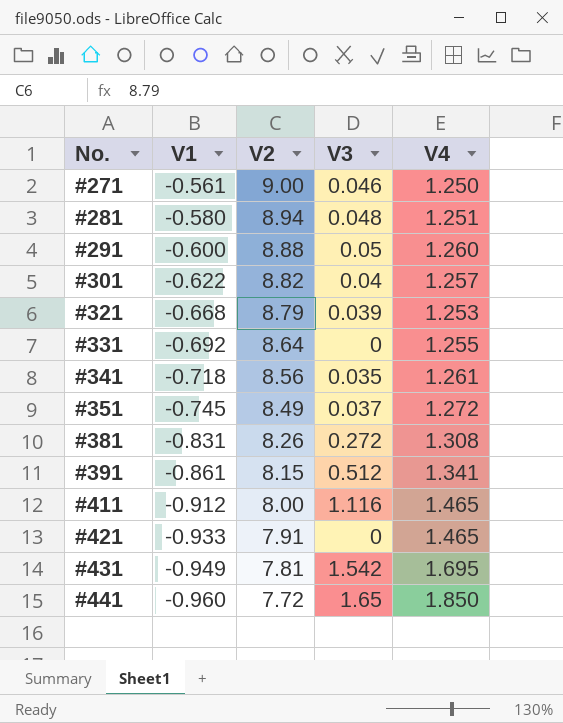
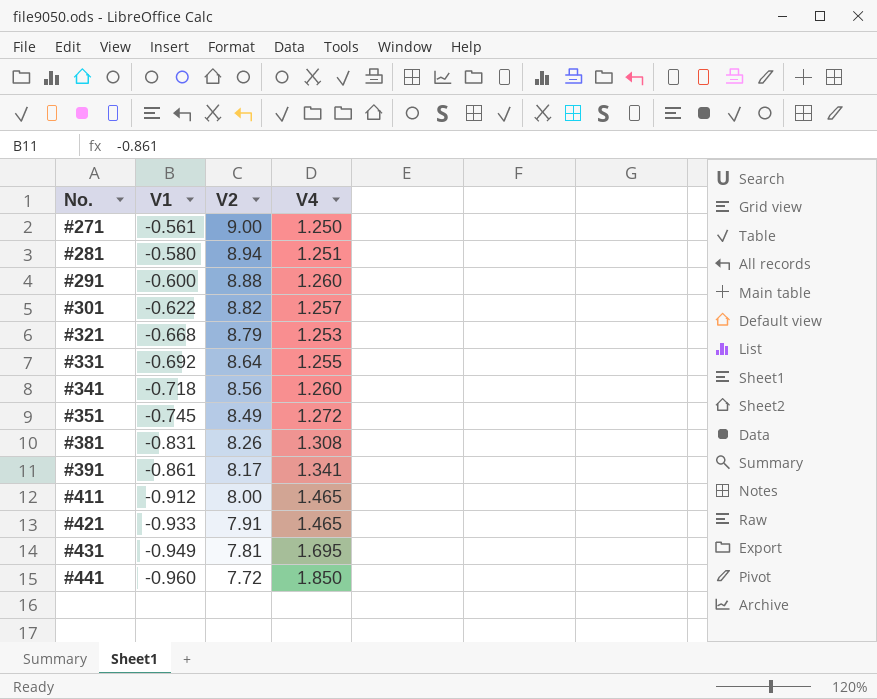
column V3 | position: 4 -> none
#341 | V4: 1.261 -> 1.260
#391 | V2: 8.15 -> 8.17

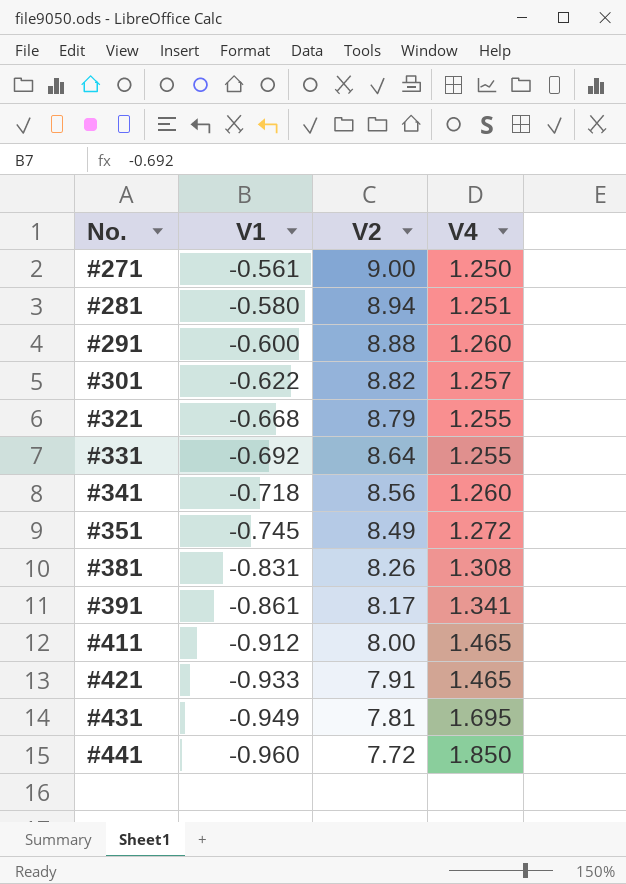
#321 | V4: 1.253 -> 1.255

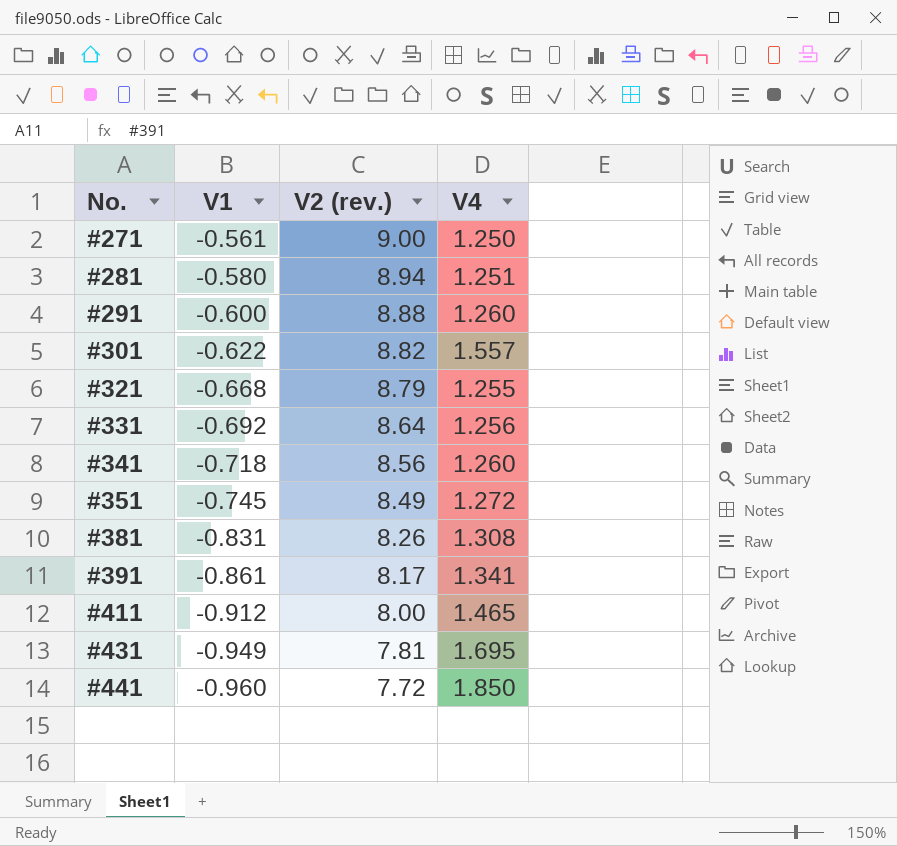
column name: V2 -> V2 (rev.)
row #421: -0.933 | 7.91 | 1.465 -> none
#301 | V4: 1.257 -> 1.557
#331 | V4: 1.255 -> 1.256

